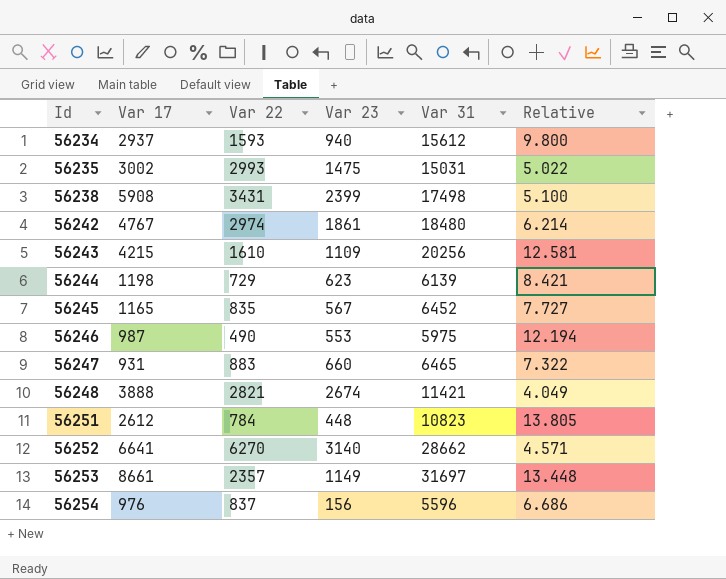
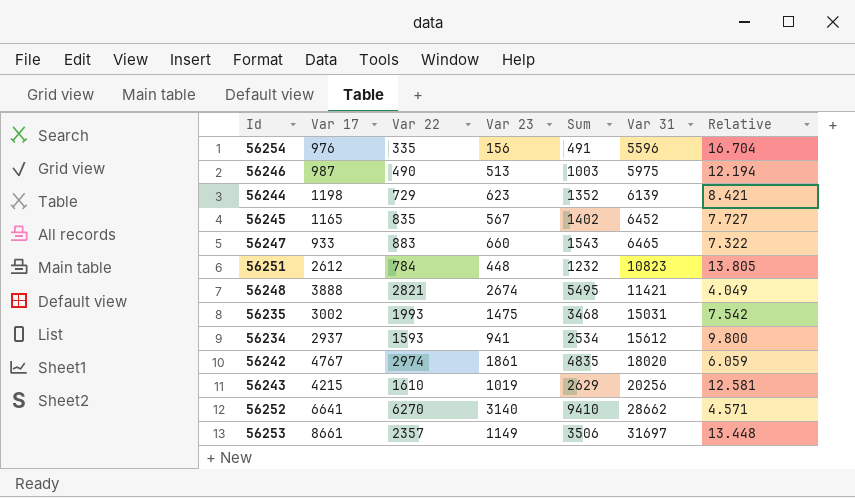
row order: Id ascending -> Var 31 ascending
column Sum | formula: none -> [Var 22] + [Var 23]
row 56238: 5908 | 3431 | 2399 | 17498 | 5.100 -> none
56254 | Var 22: 837 -> 335
56254 | Relative: 6.686 -> 16.704
56246 | Var 23: 553 -> 513
56247 | Var 17: 931 -> 933
56235 | Var 22: 2993 -> 1993
56235 | Relative: 5.022 -> 7.542
56234 | Var 23: 940 -> 941
56242 | Var 31: 18480 -> 18020
56242 | Relative: 6.214 -> 6.059
56243 | Var 23: 1109 -> 1019

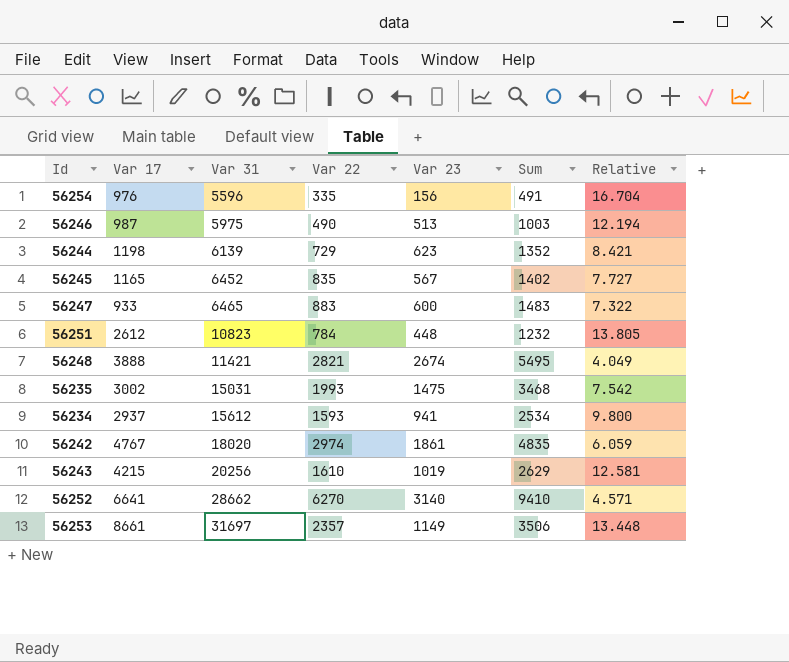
column Var 31 | position: 6 -> 3
56247 | Var 23: 660 -> 600
56247 | Sum: 1543 -> 1483

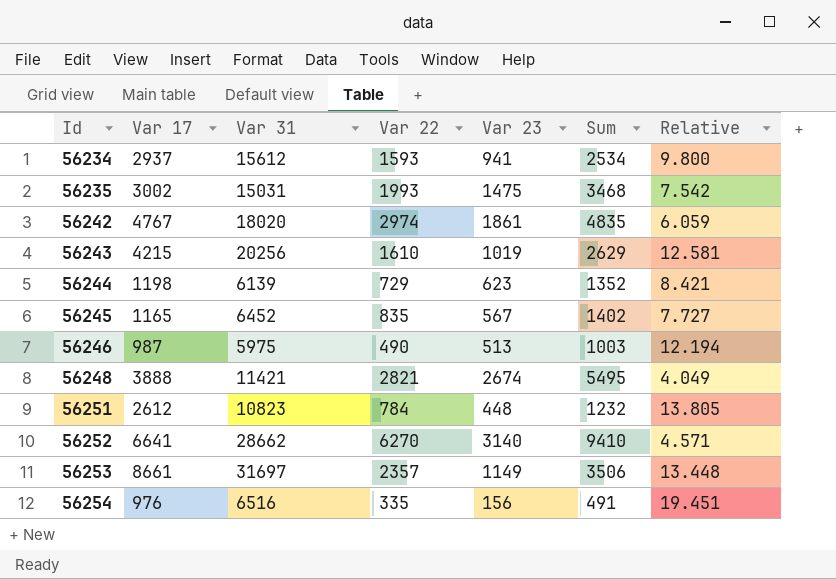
row order: Var 31 ascending -> Id ascending
row 56247: 933 | 6465 | 883 | 600 | 1483 | 7.322 -> none
56254 | Var 31: 5596 -> 6516
56254 | Relative: 16.704 -> 19.451

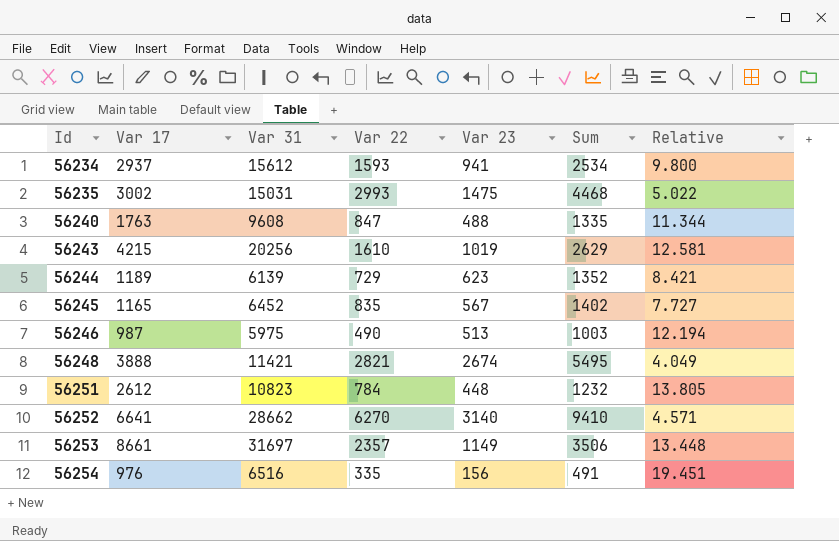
row 56242: 4767 | 18020 | 2974 | 1861 | 4835 | 6.059 -> none
56235 | Var 22: 1993 -> 2993
56235 | Sum: 3468 -> 4468
56235 | Relative: 7.542 -> 5.022
row 56240: none -> 1763 | 9608 | 847 | 488 | 1335 | 11.344
56244 | Var 17: 1198 -> 1189

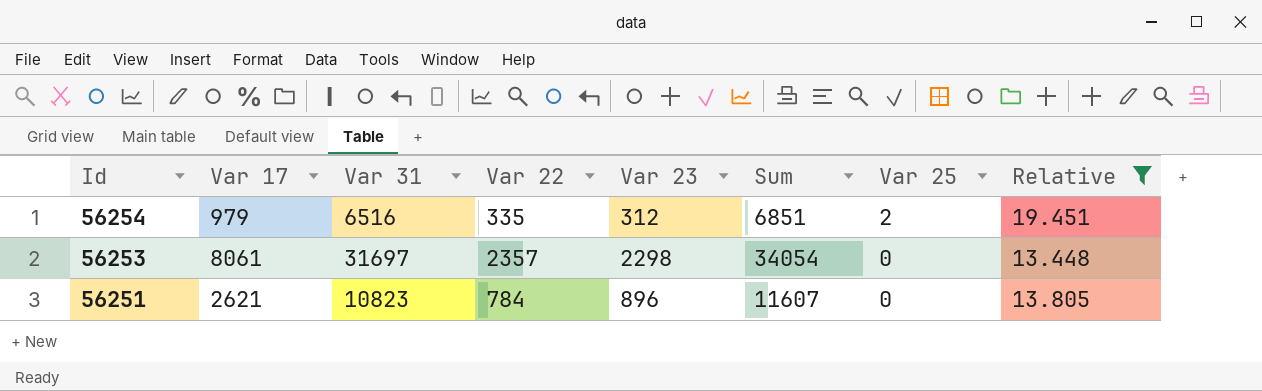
filter: none -> Relative >= 13.448
row order: Id ascending -> Id descending
column Sum | formula: [Var 22] + [Var 23] -> [Var 31] + [Var 22]
column Var 25 | position: none -> 7
56254 | Var 17: 976 -> 979
56254 | Var 23: 156 -> 312
56253 | Var 17: 8661 -> 8061
56253 | Var 23: 1149 -> 2298
56251 | Var 17: 2612 -> 2621
56251 | Var 23: 448 -> 896

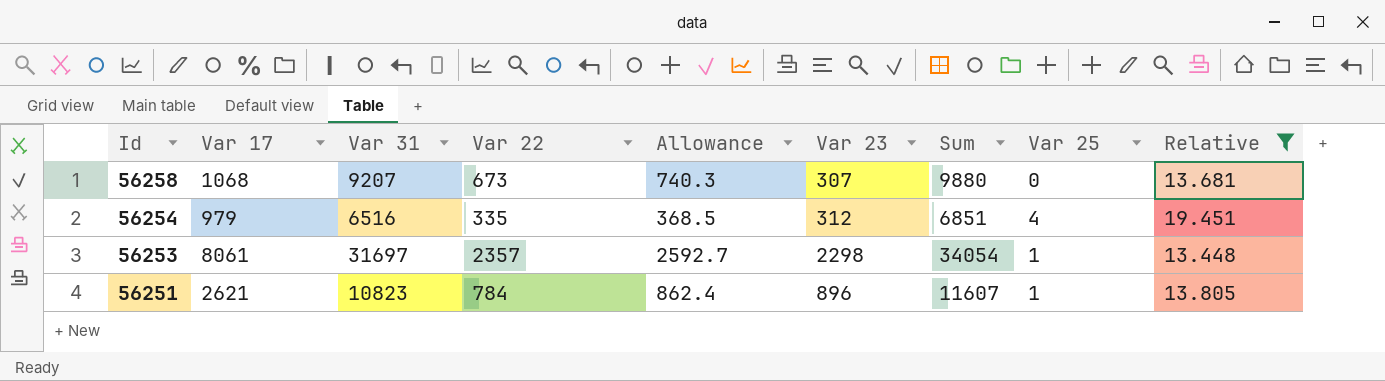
column Allowance | formula: none -> [Var 22] * 1.1
row 56258: none -> 1068 | 9207 | 673 | 740.3 | 307 | 9880 | 0 | 13.681
56254 | Var 25: 2 -> 4
56253 | Var 25: 0 -> 1
56251 | Var 25: 0 -> 1

